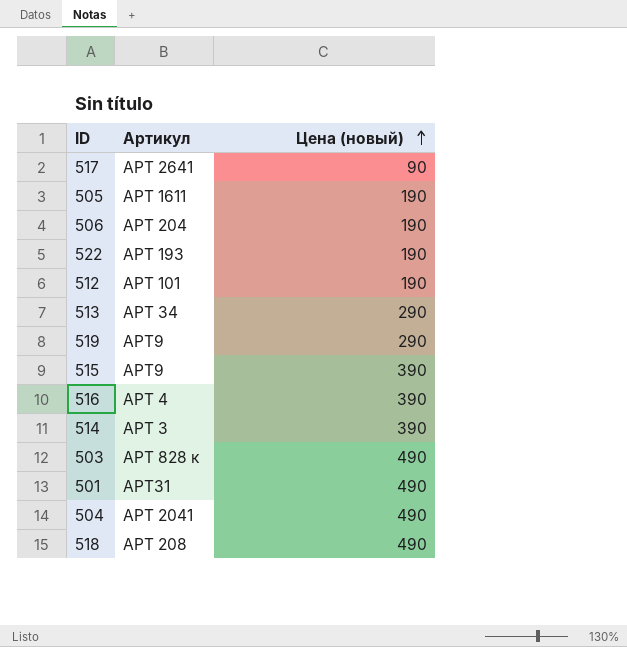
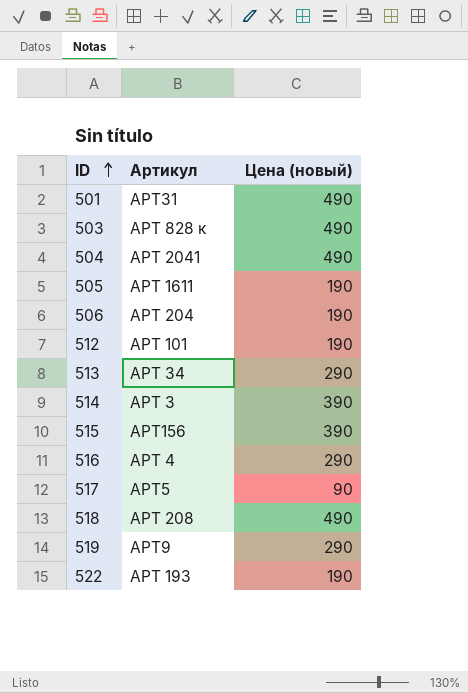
row order: Цена (новый) ascending -> ID ascending
515 | Артикул: АРТ9 -> АРТ156
516 | Цена (новый): 390 -> 290
517 | Артикул: АРТ 2641 -> АРТ5

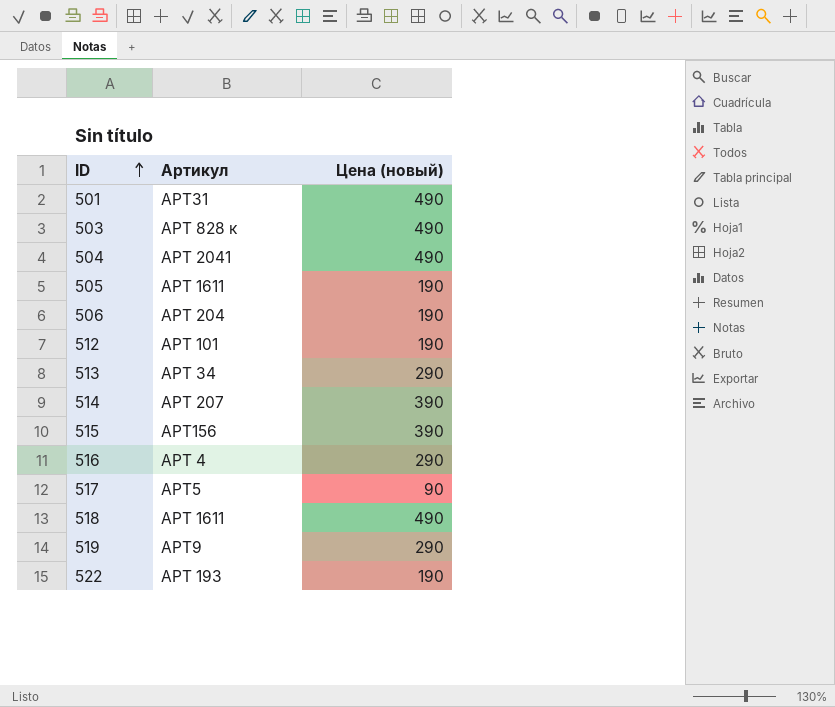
514 | Артикул: АРТ 3 -> АРТ 207
518 | Артикул: АРТ 208 -> АРТ 1611

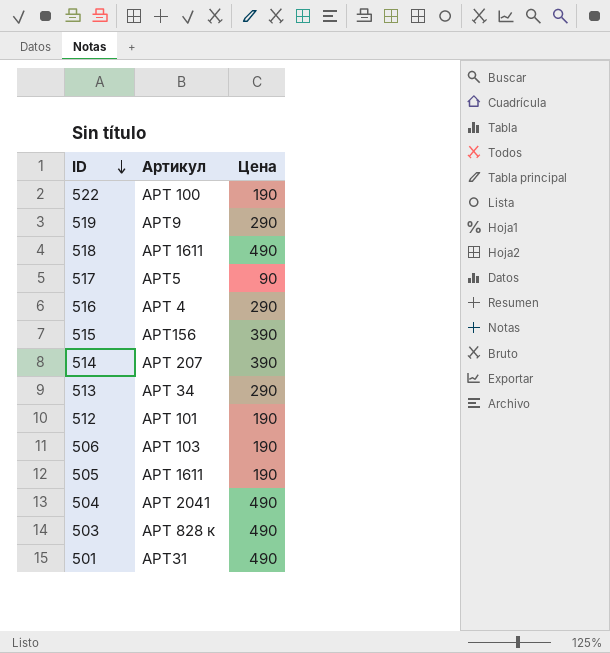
row order: ID ascending -> ID descending
column name: Цена (новый) -> Цена
522 | Артикул: АРТ 193 -> АРТ 100
506 | Артикул: АРТ 204 -> АРТ 103

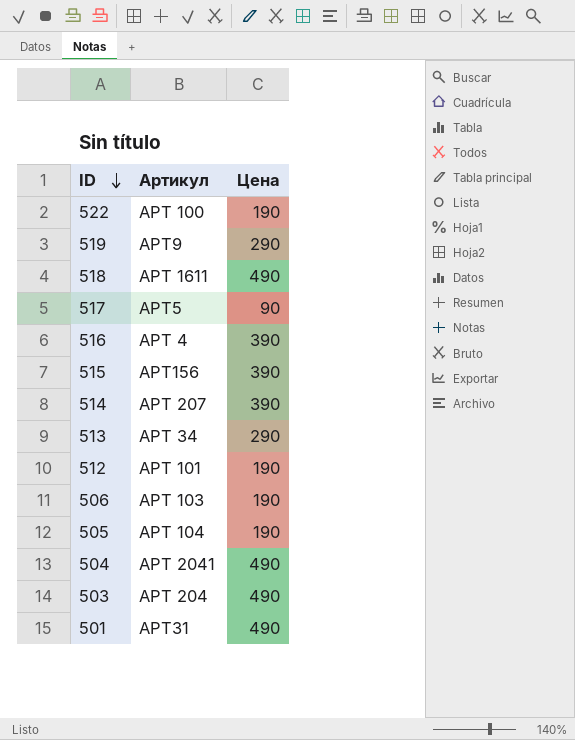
516 | Цена: 290 -> 390
505 | Артикул: АРТ 1611 -> АРТ 104
503 | Артикул: АРТ 828 к -> АРТ 204

